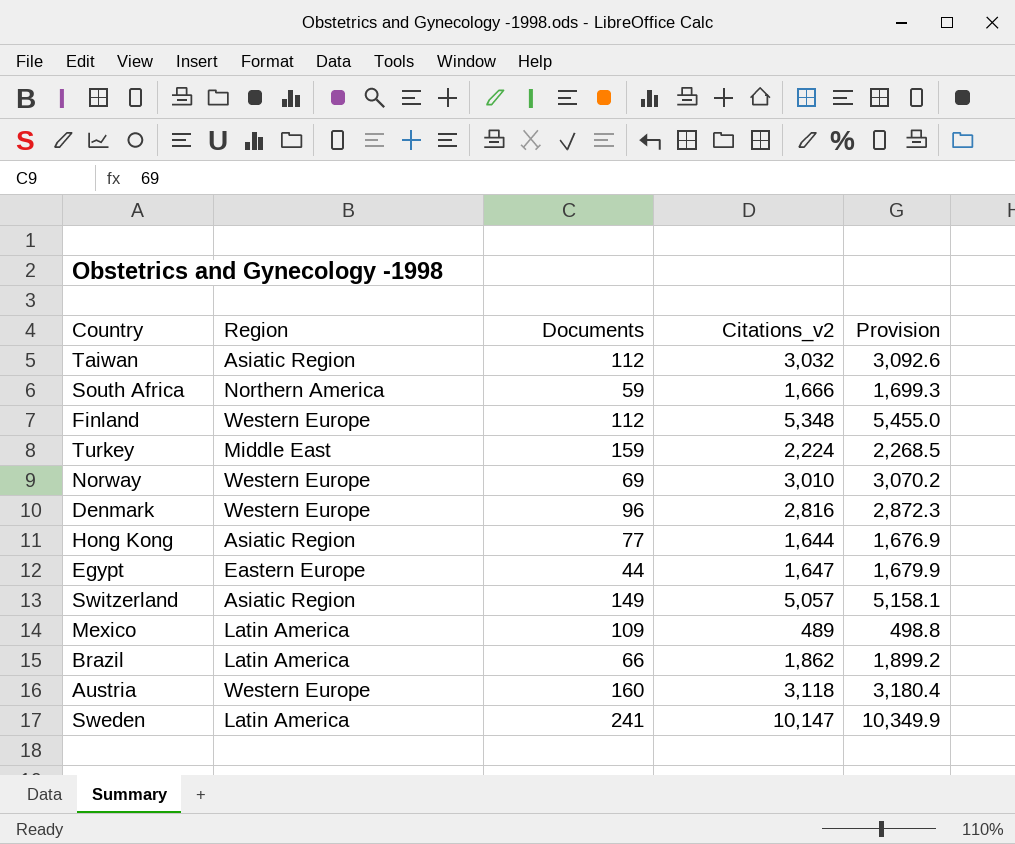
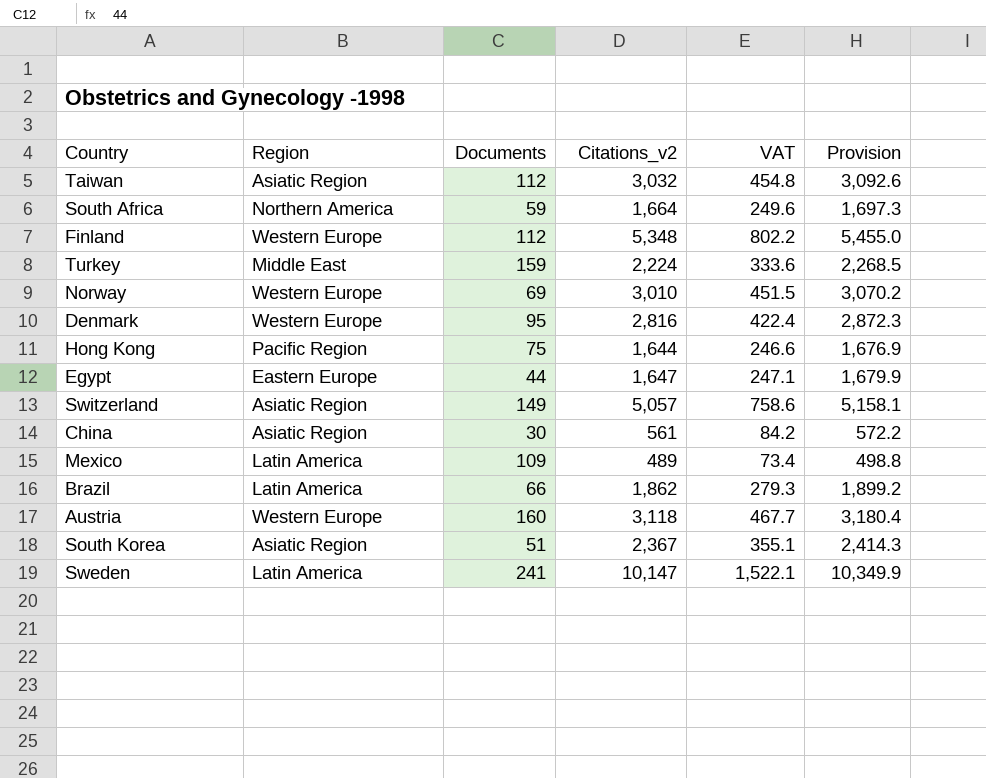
column VAT | formula: none -> [Citations_v2] * 0.15
South Africa | Citations_v2: 1,666 -> 1,664
South Africa | Provision: 1,699.3 -> 1,697.3
Denmark | Documents: 96 -> 95
Hong Kong | Region: Asiatic Region -> Pacific Region
Hong Kong | Documents: 77 -> 75
row China: none -> Asiatic Region | 30 | 561 | 84.2 | 572.2
row South Korea: none -> Asiatic Region | 51 | 2,367 | 355.1 | 2,414.3

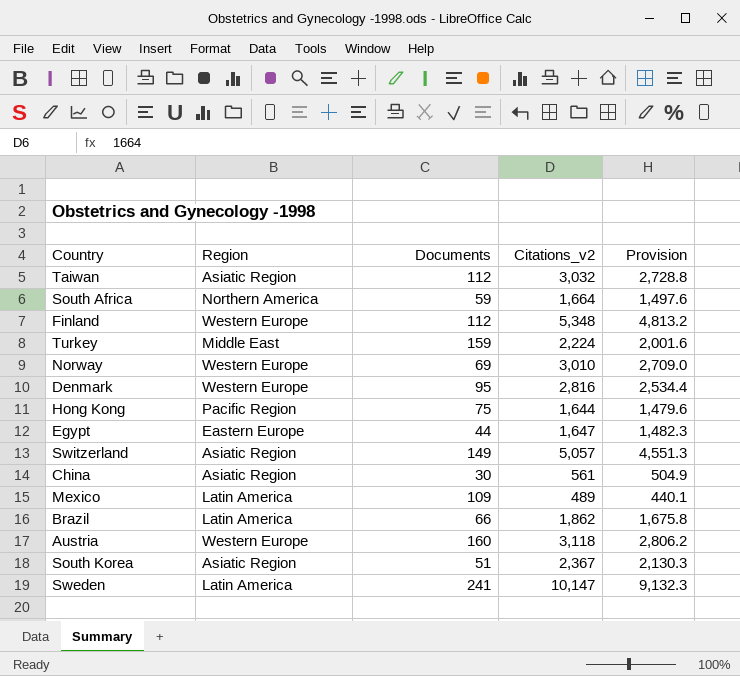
column VAT | formula: [Citations_v2] * 0.15 -> none
column Provision | formula: [Citations_v2] * 1.02 -> [Citations_v2] * 0.9

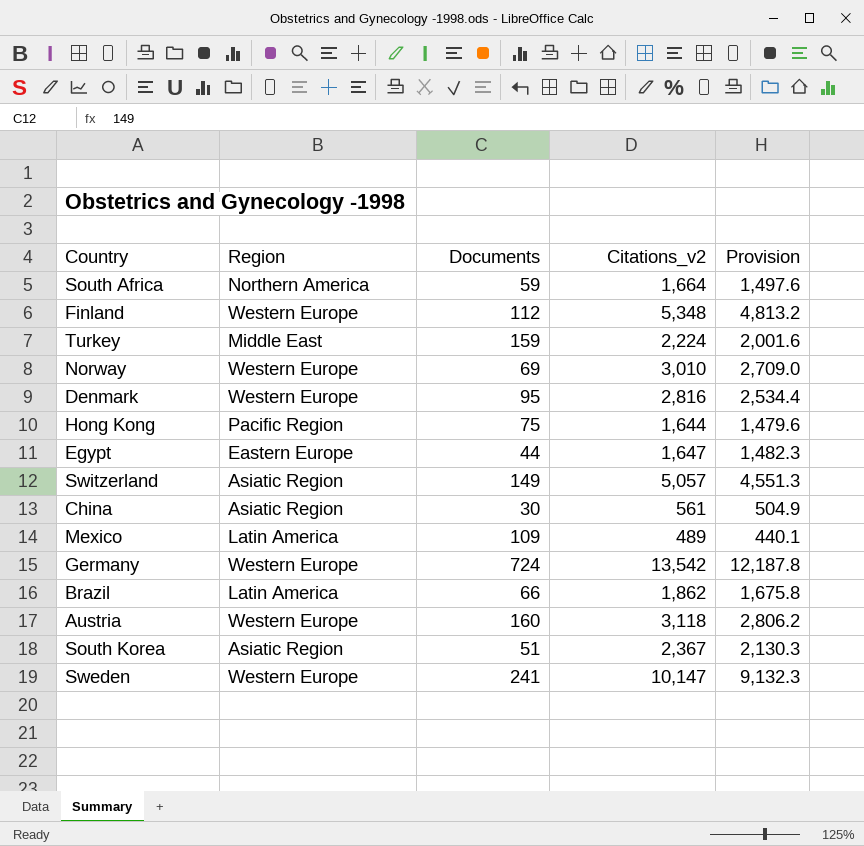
row Taiwan: Asiatic Region | 112 | 3,032 | 2,728.8 -> none
row Germany: none -> Western Europe | 724 | 13,542 | 12,187.8
Sweden | Region: Latin America -> Western Europe

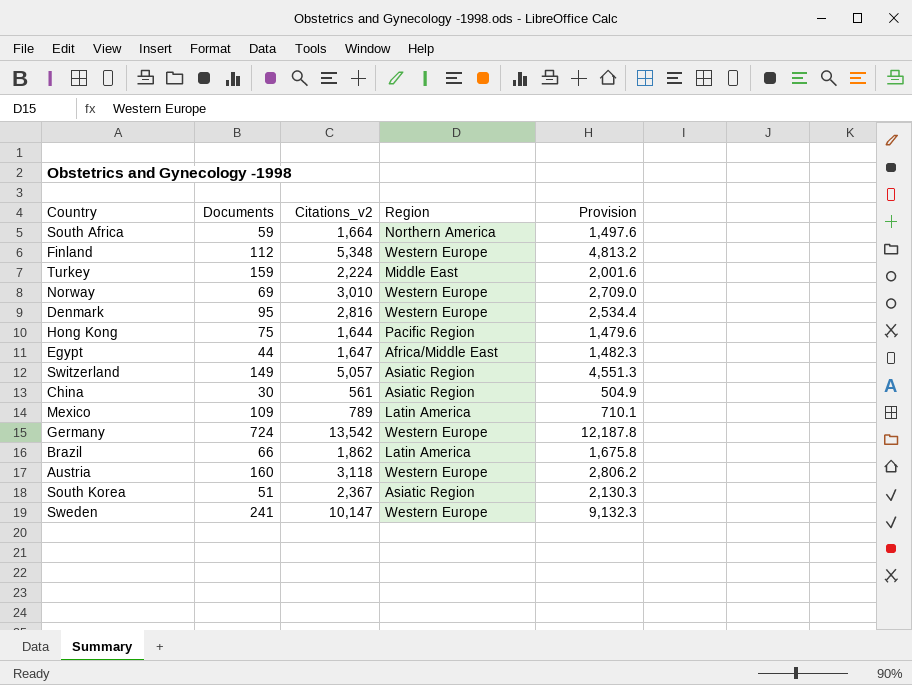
column Region | position: 2 -> 4
Egypt | Region: Eastern Europe -> Africa/Middle East
Mexico | Citations_v2: 489 -> 789
Mexico | Provision: 440.1 -> 710.1

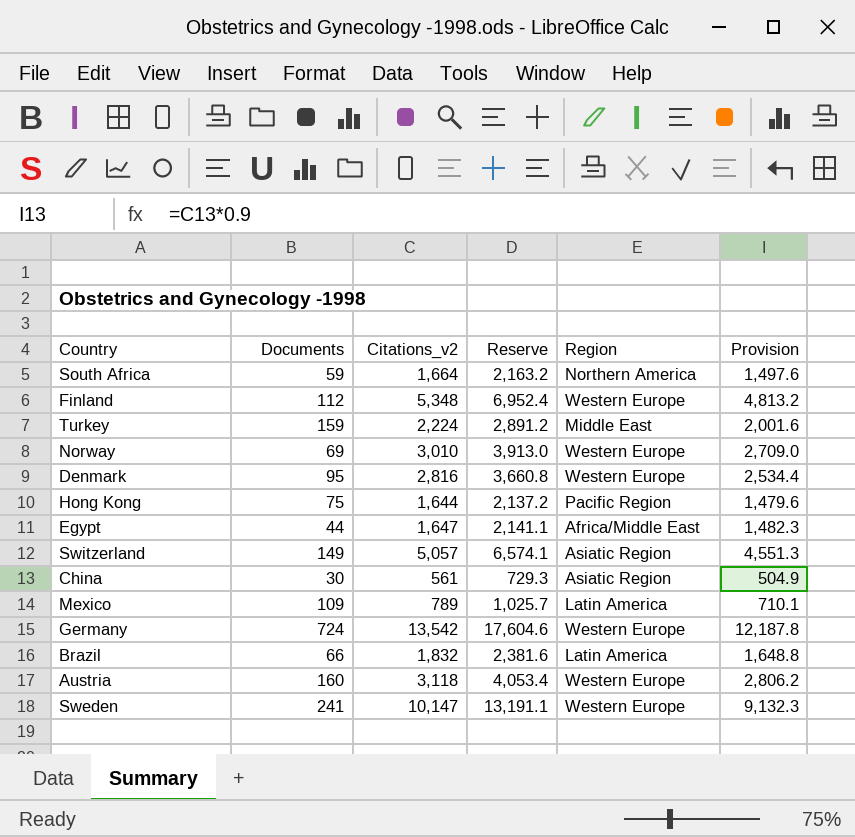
column Reserve | formula: none -> [Citations_v2] * 1.3
row South Korea: 51 | 2,367 | Asiatic Region | 2,130.3 -> none
Brazil | Citations_v2: 1,862 -> 1,832
Brazil | Provision: 1,675.8 -> 1,648.8

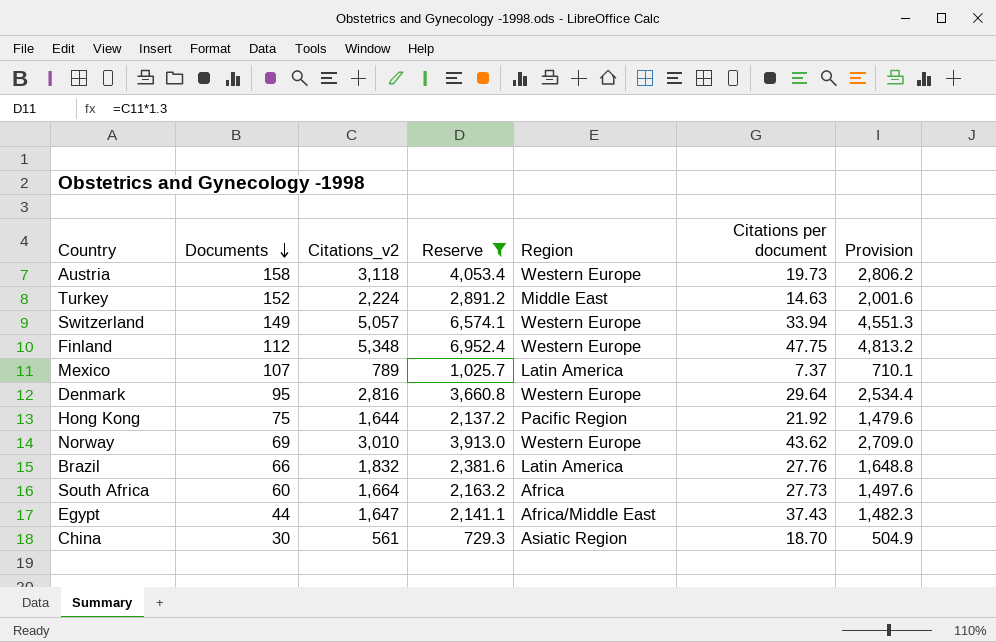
filter: none -> Reserve <= 6,952.4
row order: none -> Documents descending
column Citations per document | formula: none -> [Citations_v2] / [Documents]
Austria | Documents: 160 -> 158
Turkey | Documents: 159 -> 152
Switzerland | Region: Asiatic Region -> Western Europe
Mexico | Documents: 109 -> 107
South Africa | Documents: 59 -> 60
South Africa | Region: Northern America -> Africa

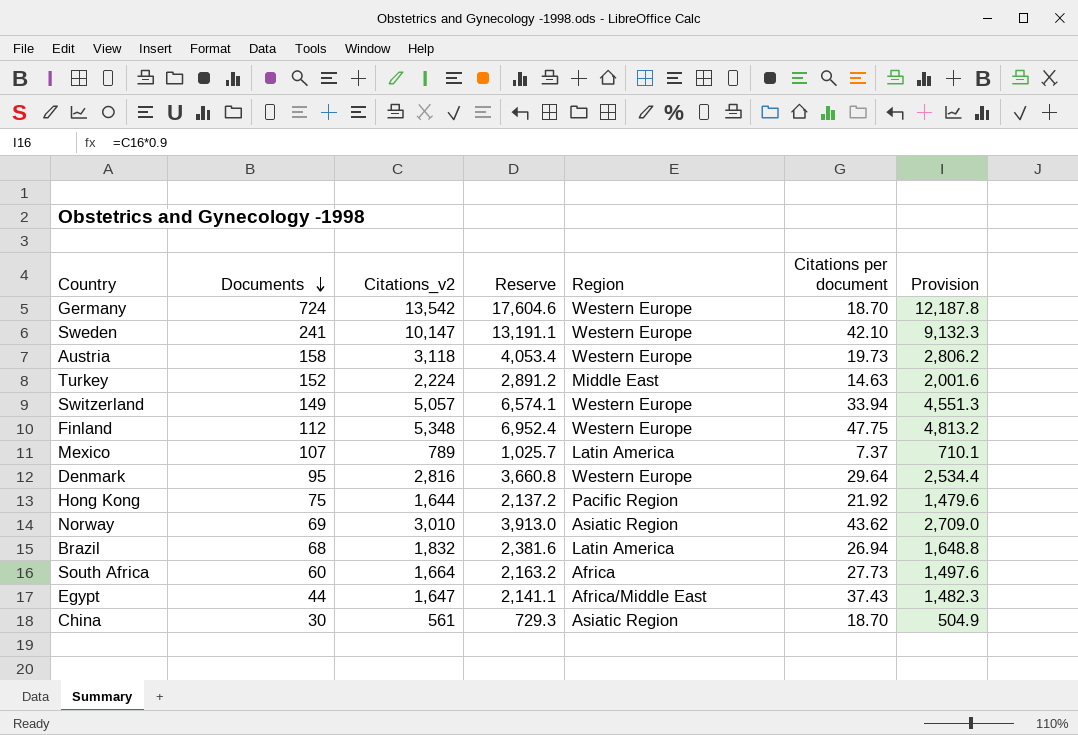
filter: Reserve <= 6,952.4 -> none
Norway | Region: Western Europe -> Asiatic Region
Brazil | Documents: 66 -> 68
Brazil | Citations per document: 27.76 -> 26.94

